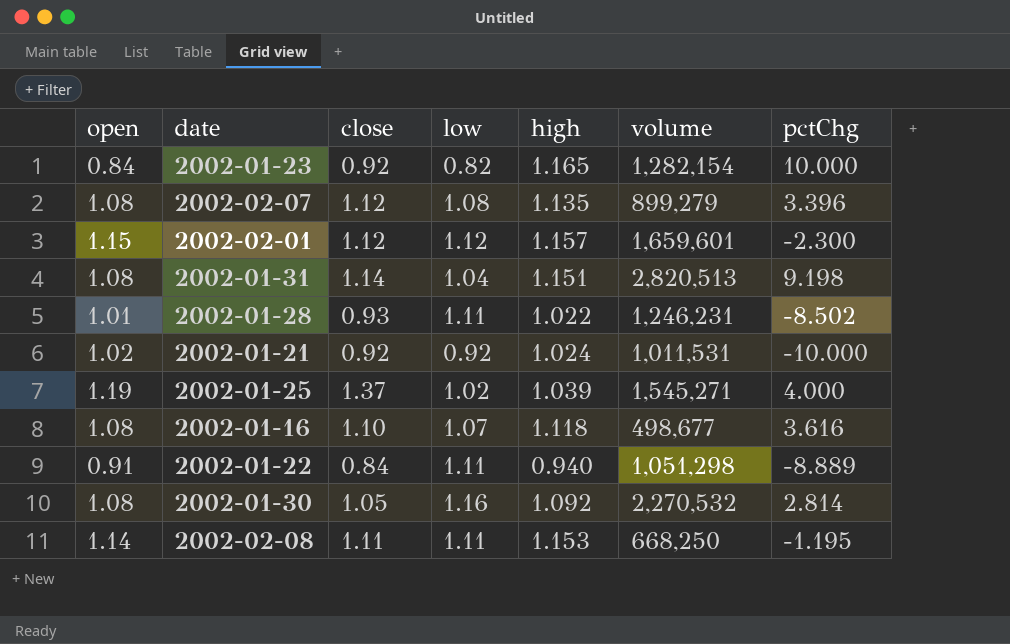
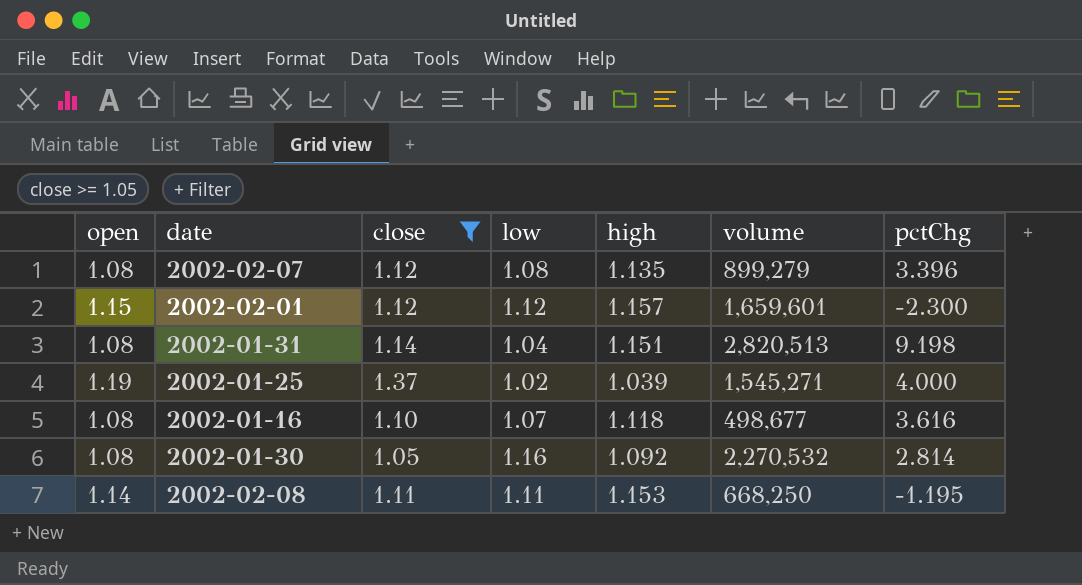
filter: none -> close >= 1.05

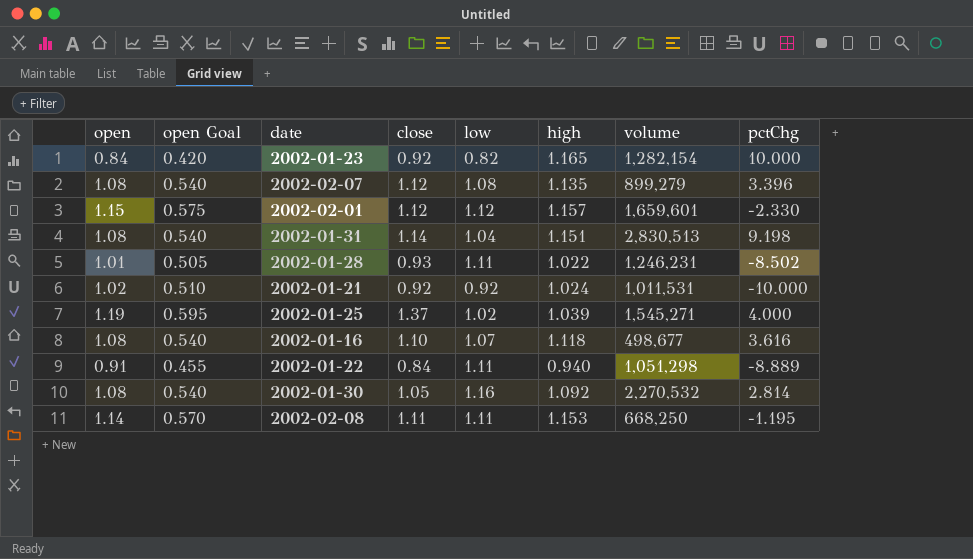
filter: close >= 1.05 -> none
column open Goal | formula: none -> [open] * 0.5
2002-02-01 | pctChg: -2.300 -> -2.330
2002-01-31 | volume: 2,820,513 -> 2,830,513

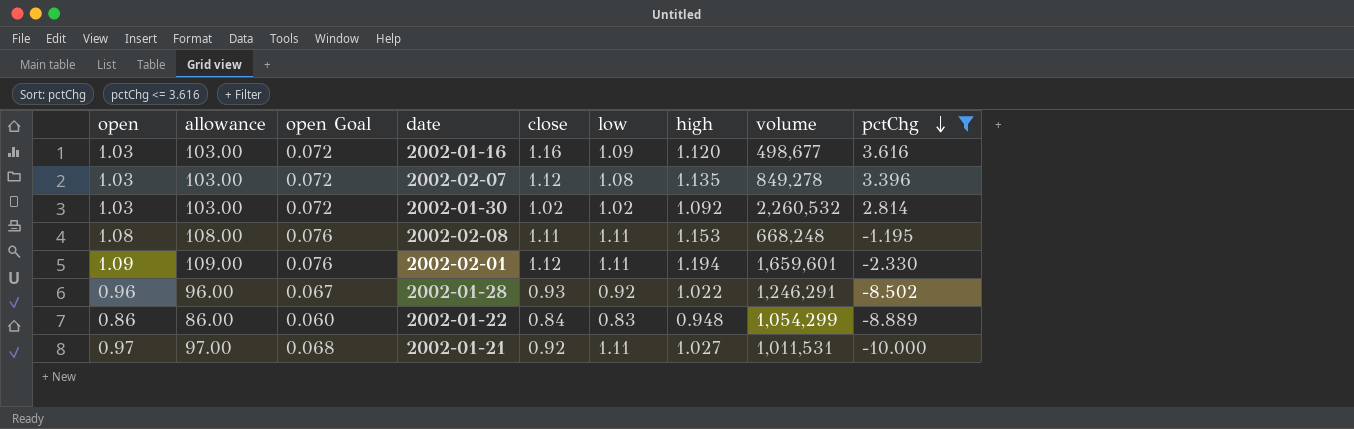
filter: none -> pctChg <= 3.616
row order: none -> pctChg descending
column allowance | formula: none -> [open] * 100
column open Goal | formula: [open] * 0.5 -> [open] * 0.07
2002-01-16 | open: 1.08 -> 1.03
2002-01-16 | close: 1.10 -> 1.16
2002-01-16 | low: 1.07 -> 1.09
2002-01-16 | high: 1.118 -> 1.120
2002-02-07 | open: 1.08 -> 1.03
2002-02-07 | volume: 899,279 -> 849,278
2002-01-30 | open: 1.08 -> 1.03
2002-01-30 | close: 1.05 -> 1.02
2002-01-30 | low: 1.16 -> 1.02
2002-01-30 | volume: 2,270,532 -> 2,260,532
2002-02-08 | open: 1.14 -> 1.08
2002-02-08 | volume: 668,250 -> 668,248
2002-02-01 | open: 1.15 -> 1.09
2002-02-01 | low: 1.12 -> 1.11
2002-02-01 | high: 1.157 -> 1.194
2002-01-28 | open: 1.01 -> 0.96
2002-01-28 | low: 1.11 -> 0.92
2002-01-28 | volume: 1,246,231 -> 1,246,291
2002-01-22 | open: 0.91 -> 0.86
2002-01-22 | low: 1.11 -> 0.83
2002-01-22 | high: 0.940 -> 0.948
2002-01-22 | volume: 1,051,298 -> 1,054,299
2002-01-21 | open: 1.02 -> 0.97
2002-01-21 | low: 0.92 -> 1.11
2002-01-21 | high: 1.024 -> 1.027

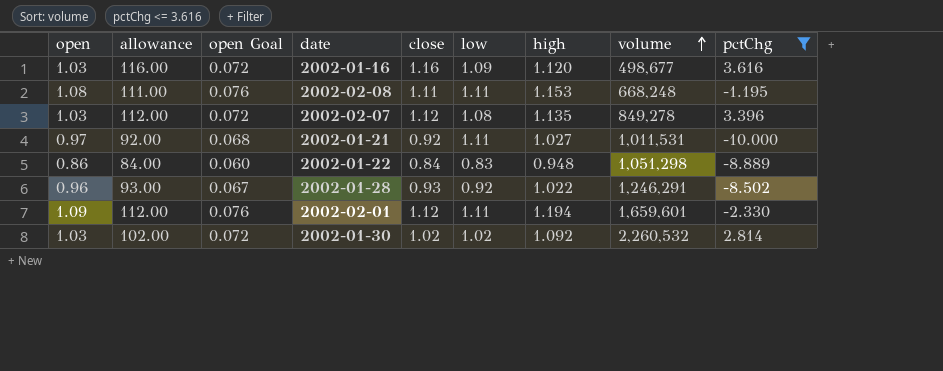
row order: pctChg descending -> volume ascending
column allowance | formula: [open] * 100 -> [close] * 100
2002-01-22 | volume: 1,054,299 -> 1,051,298

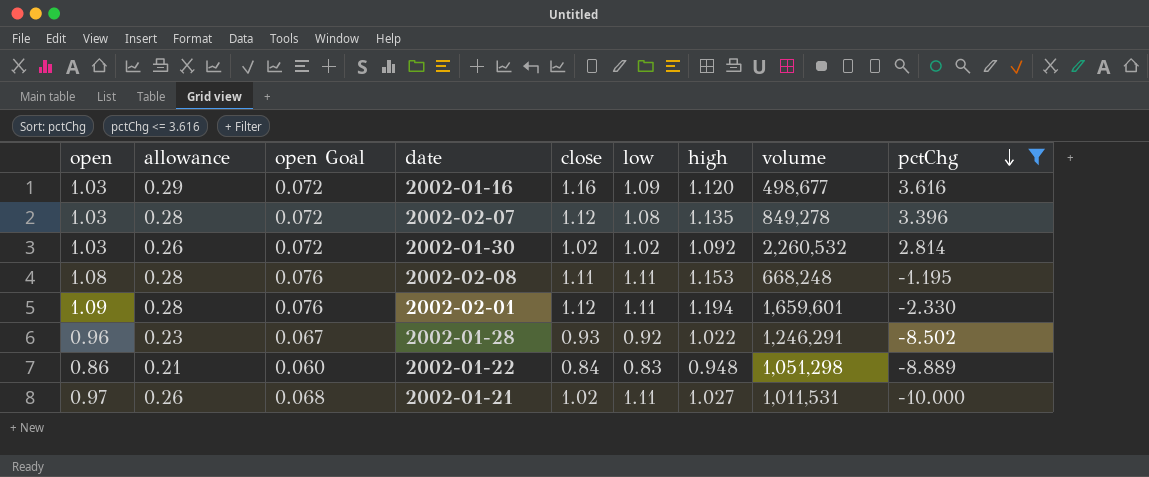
row order: volume ascending -> pctChg descending
column allowance | formula: [close] * 100 -> [close] * 0.25
2002-01-21 | close: 0.92 -> 1.02

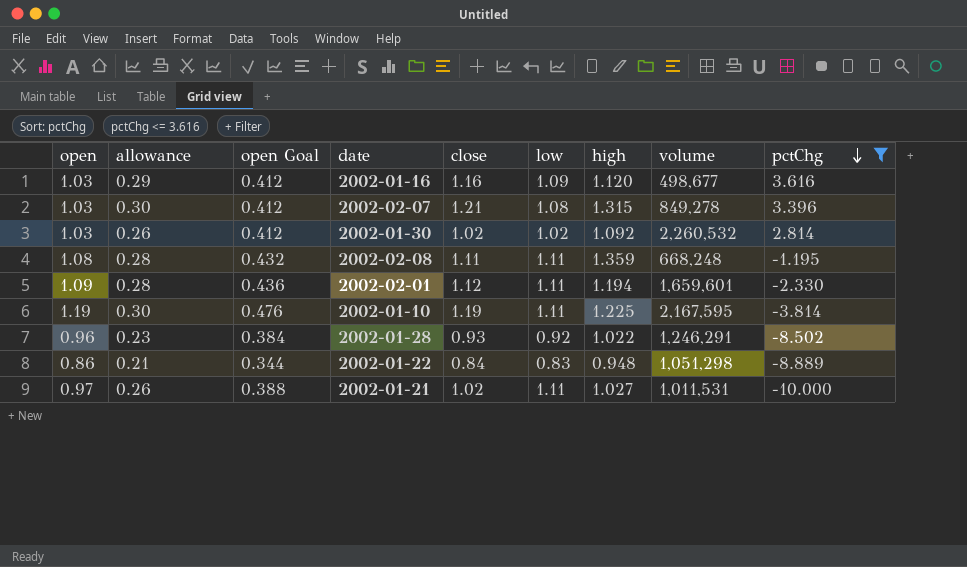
column open Goal | formula: [open] * 0.07 -> [open] * 0.4
2002-02-07 | allowance: 0.28 -> 0.30
2002-02-07 | close: 1.12 -> 1.21
2002-02-07 | high: 1.135 -> 1.315
2002-02-08 | high: 1.153 -> 1.359
row 2002-01-10: none -> 1.19 | 0.30 | 0.476 | 1.19 | 1.11 | 1.225 | 2,167,595 | -3.814

